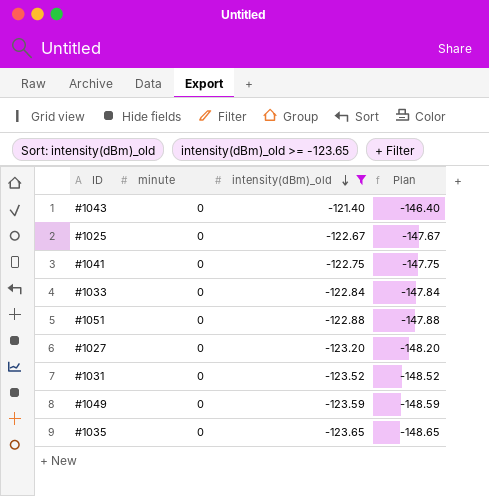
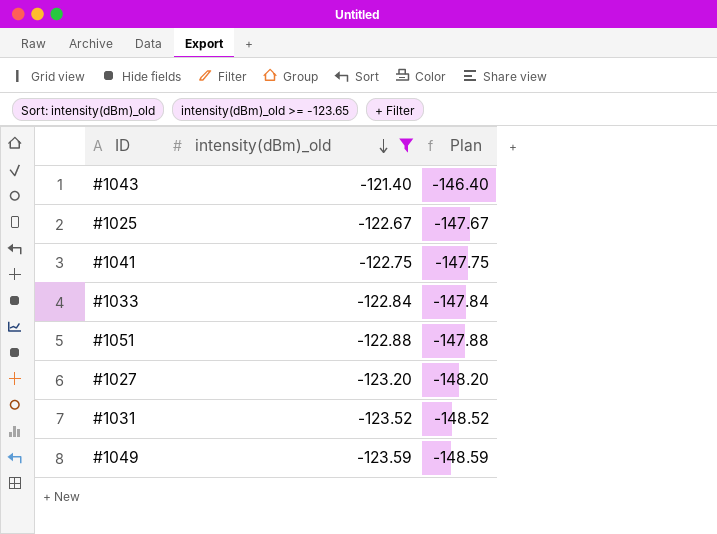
column minute | position: 2 -> none
row #1035: 0 | -123.65 | -148.65 -> none

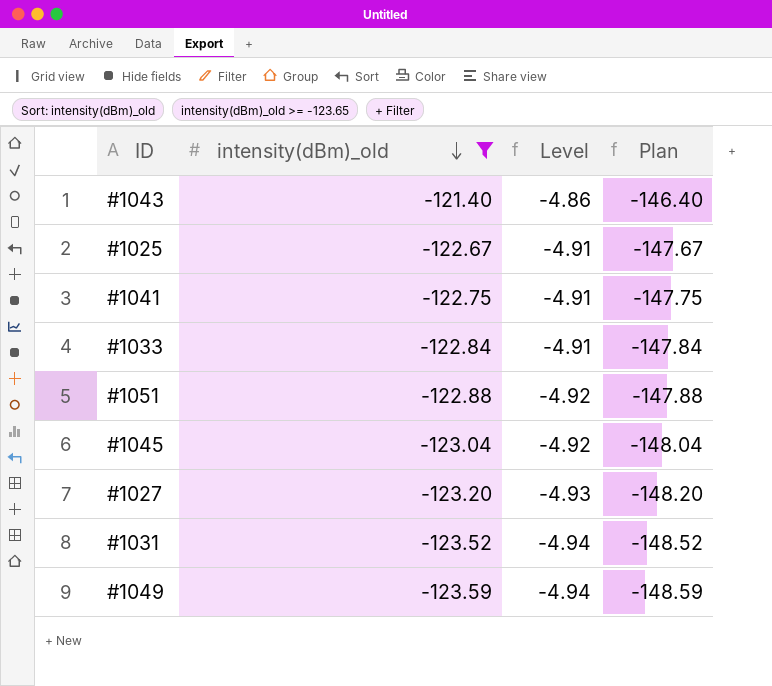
column Level | formula: none -> [intensity(dBm)_old] * 0.04
row #1045: none -> -123.04 | -4.92 | -148.04

